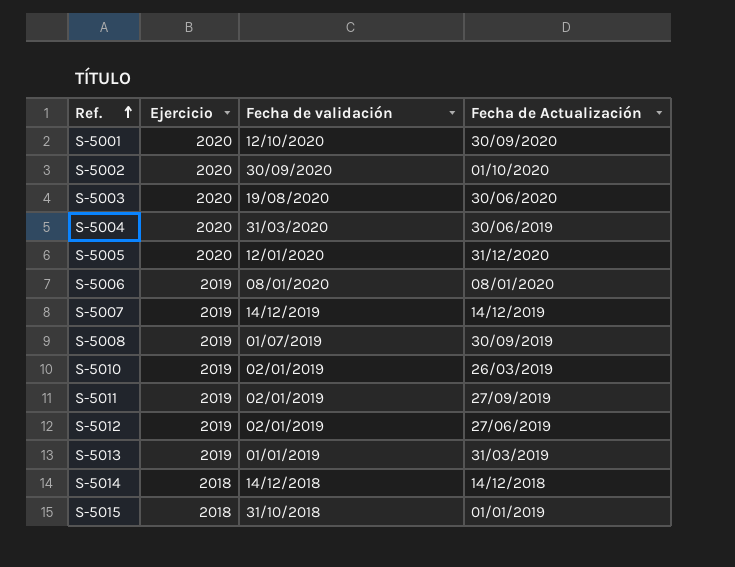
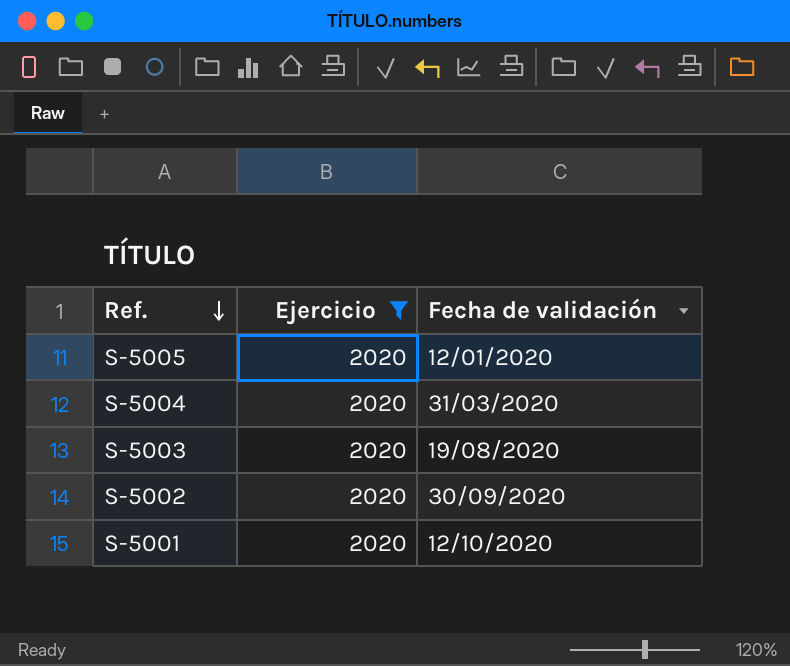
filter: none -> Ejercicio = 2020
row order: Ref. ascending -> Ref. descending
column Fecha de Actualización | position: 4 -> none

